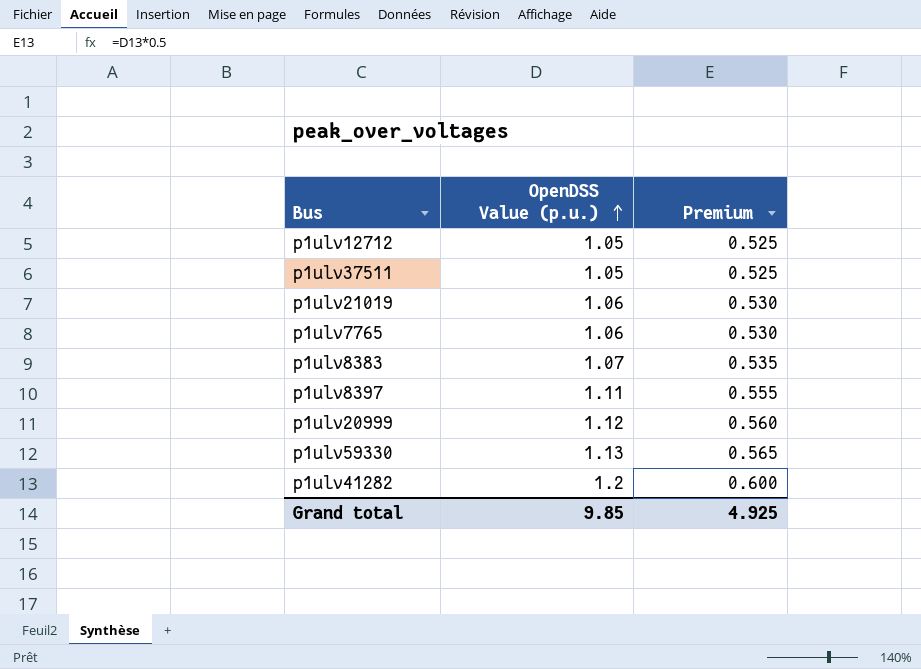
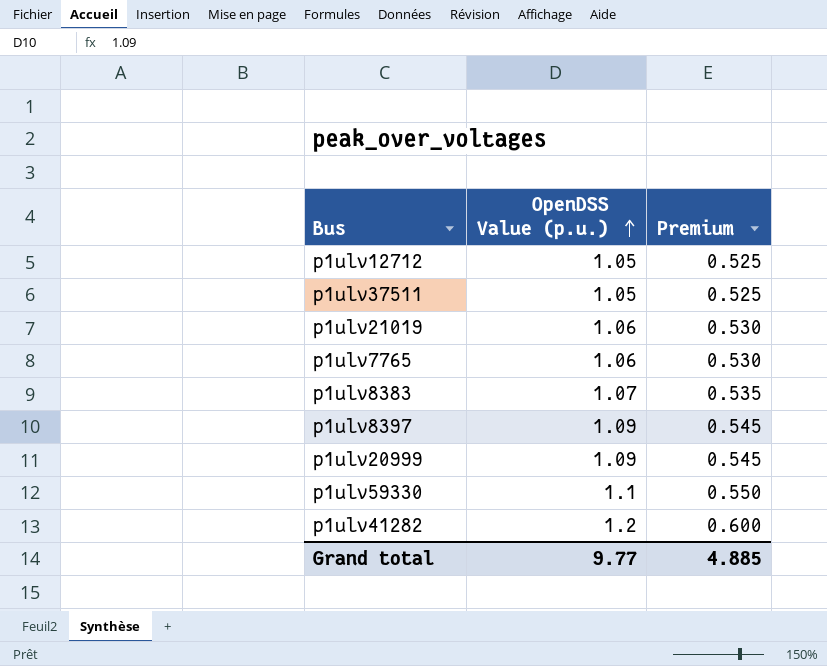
p1ulv8397 | OpenDSS Value (p.u.): 1.11 -> 1.09
p1ulv8397 | Premium: 0.555 -> 0.545
p1ulv20999 | OpenDSS Value (p.u.): 1.12 -> 1.09
p1ulv20999 | Premium: 0.560 -> 0.545
p1ulv59330 | OpenDSS Value (p.u.): 1.13 -> 1.1
p1ulv59330 | Premium: 0.565 -> 0.550
Grand total | OpenDSS Value (p.u.): 9.85 -> 9.77
Grand total | Premium: 4.925 -> 4.885

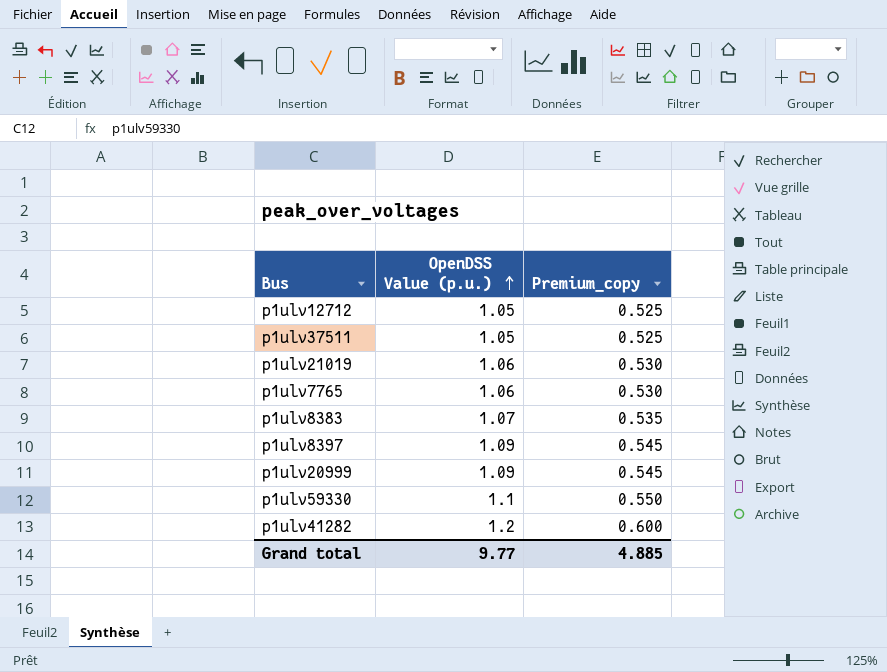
column name: Premium -> Premium_copy

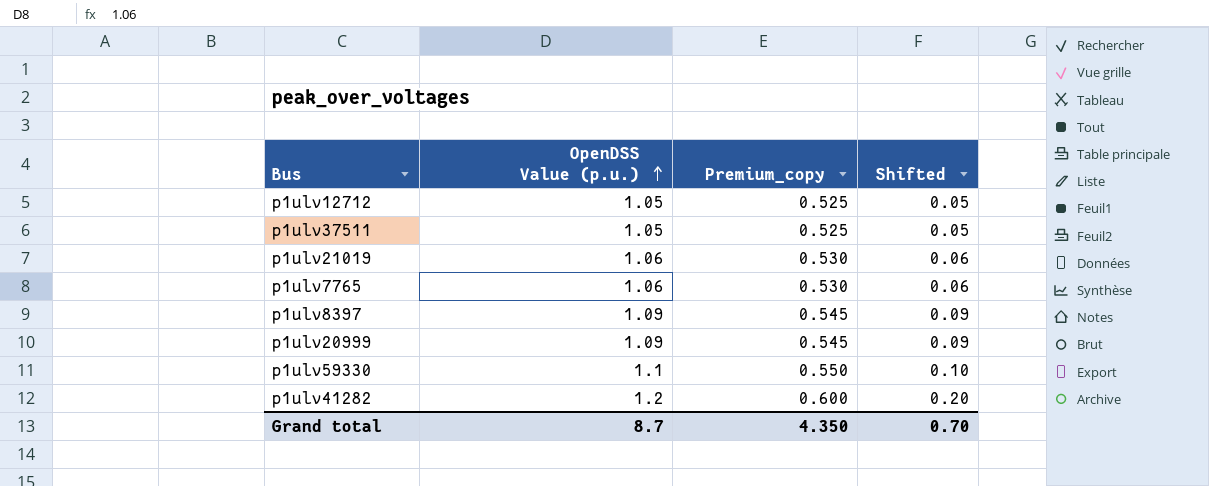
column Shifted | formula: none -> [OpenDSS Value (p.u.)] - 1
row p1ulv8383: 1.07 | 0.535 -> none
Grand total | OpenDSS Value (p.u.): 9.77 -> 8.7
Grand total | Premium_copy: 4.885 -> 4.350

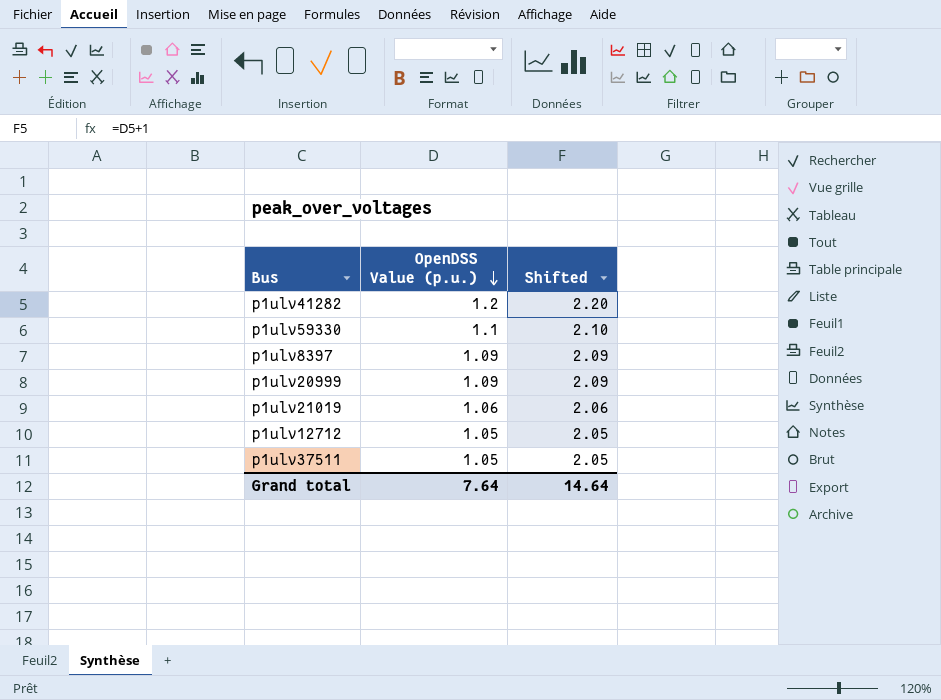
row order: OpenDSS Value (p.u.) ascending -> OpenDSS Value (p.u.) descending
column Premium_copy | formula: [OpenDSS Value (p.u.)] * 0.5 -> none
column Shifted | formula: [OpenDSS Value (p.u.)] - 1 -> [OpenDSS Value (p.u.)] + 1
row p1ulv7765: 1.06 | 0.530 | 0.06 -> none
Grand total | OpenDSS Value (p.u.): 8.7 -> 7.64
Grand total | Shifted: 0.70 -> 14.64

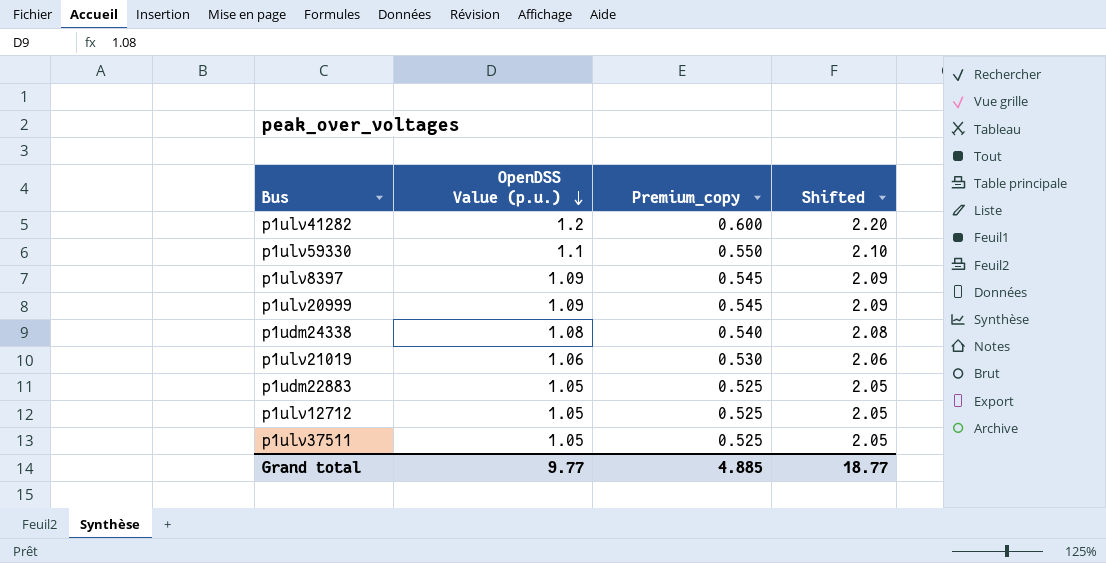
column Premium_copy | formula: none -> [OpenDSS Value (p.u.)] * 0.5
row p1udm24338: none -> 1.08 | 0.540 | 2.08
row p1udm22883: none -> 1.05 | 0.525 | 2.05
Grand total | OpenDSS Value (p.u.): 7.64 -> 9.77
Grand total | Shifted: 14.64 -> 18.77

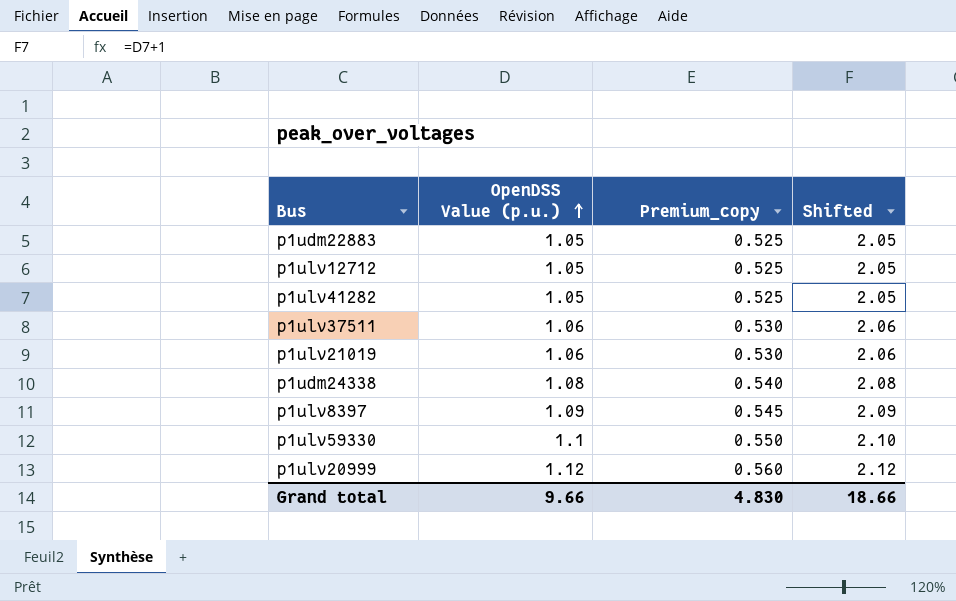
row order: OpenDSS Value (p.u.) descending -> OpenDSS Value (p.u.) ascending
p1ulv41282 | OpenDSS Value (p.u.): 1.2 -> 1.05
p1ulv41282 | Premium_copy: 0.600 -> 0.525
p1ulv41282 | Shifted: 2.20 -> 2.05
p1ulv37511 | OpenDSS Value (p.u.): 1.05 -> 1.06
p1ulv37511 | Premium_copy: 0.525 -> 0.530
p1ulv37511 | Shifted: 2.05 -> 2.06
p1ulv20999 | OpenDSS Value (p.u.): 1.09 -> 1.12
p1ulv20999 | Premium_copy: 0.545 -> 0.560
p1ulv20999 | Shifted: 2.09 -> 2.12
Grand total | OpenDSS Value (p.u.): 9.77 -> 9.66
Grand total | Premium_copy: 4.885 -> 4.830
Grand total | Shifted: 18.77 -> 18.66

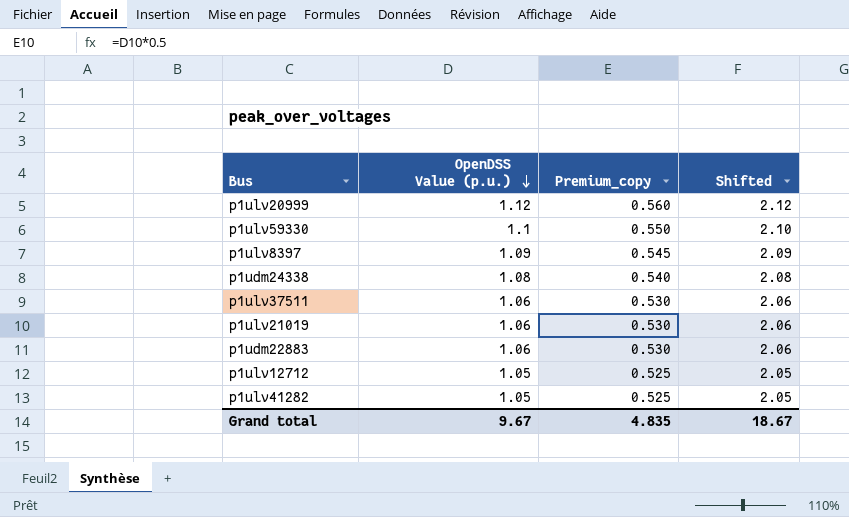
row order: OpenDSS Value (p.u.) ascending -> OpenDSS Value (p.u.) descending
p1udm22883 | OpenDSS Value (p.u.): 1.05 -> 1.06
p1udm22883 | Premium_copy: 0.525 -> 0.530
p1udm22883 | Shifted: 2.05 -> 2.06
Grand total | OpenDSS Value (p.u.): 9.66 -> 9.67
Grand total | Premium_copy: 4.830 -> 4.835
Grand total | Shifted: 18.66 -> 18.67

